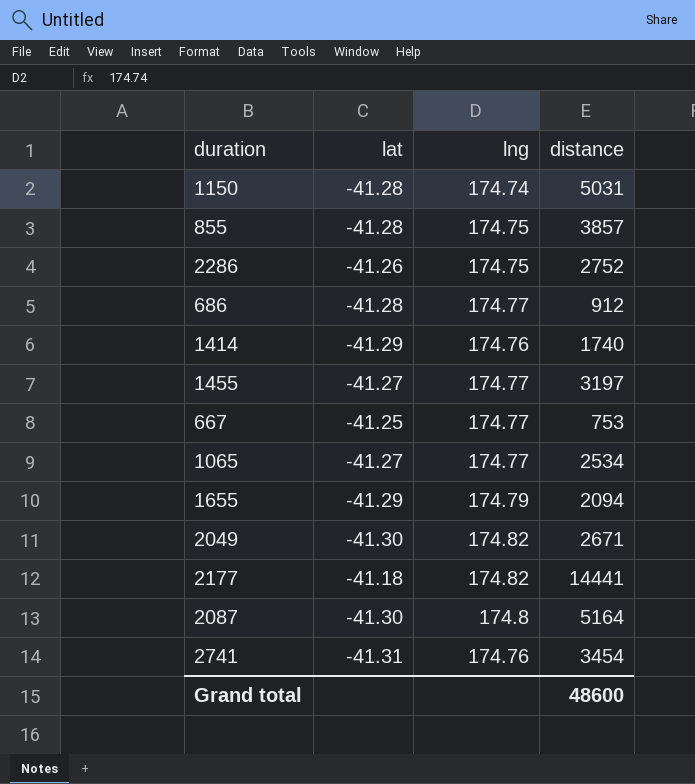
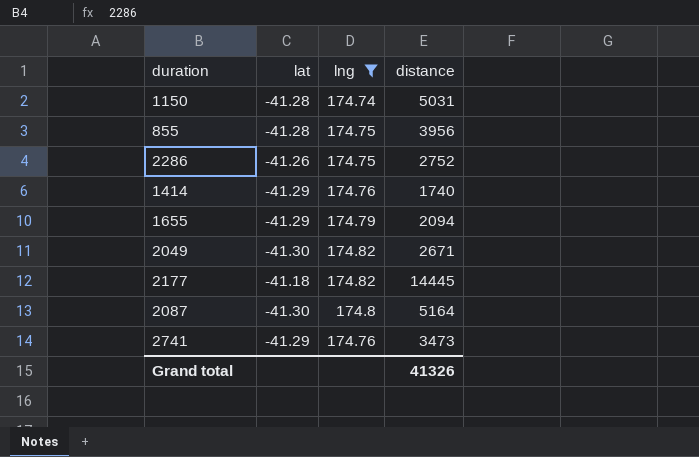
filter: none -> lng != 174.77
855 | distance: 3857 -> 3956
2177 | distance: 14441 -> 14445
2741 | lat: -41.31 -> -41.29
2741 | distance: 3454 -> 3473
Grand total | distance: 48600 -> 41326

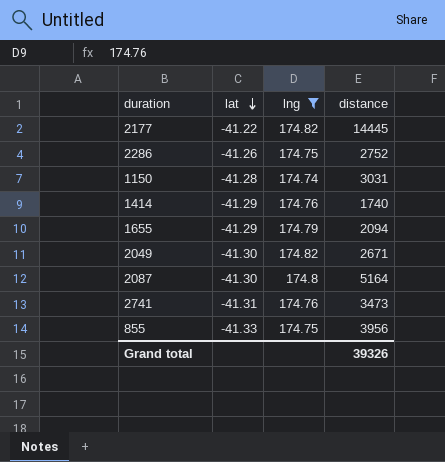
row order: none -> lat descending
2177 | lat: -41.18 -> -41.22
1150 | distance: 5031 -> 3031
2741 | lat: -41.29 -> -41.31
855 | lat: -41.28 -> -41.33
Grand total | distance: 41326 -> 39326

